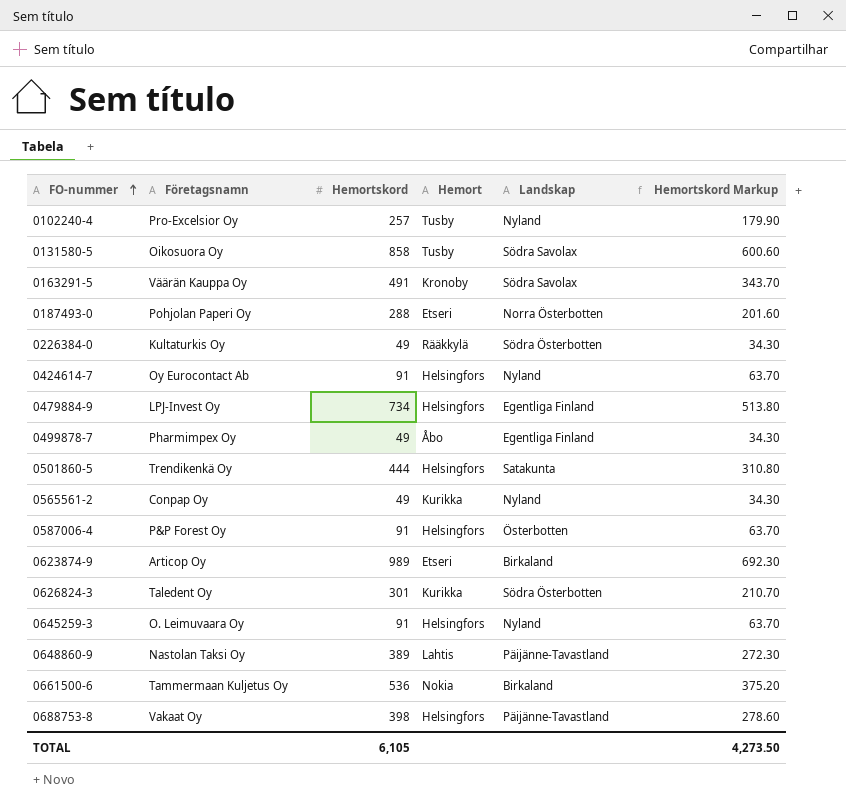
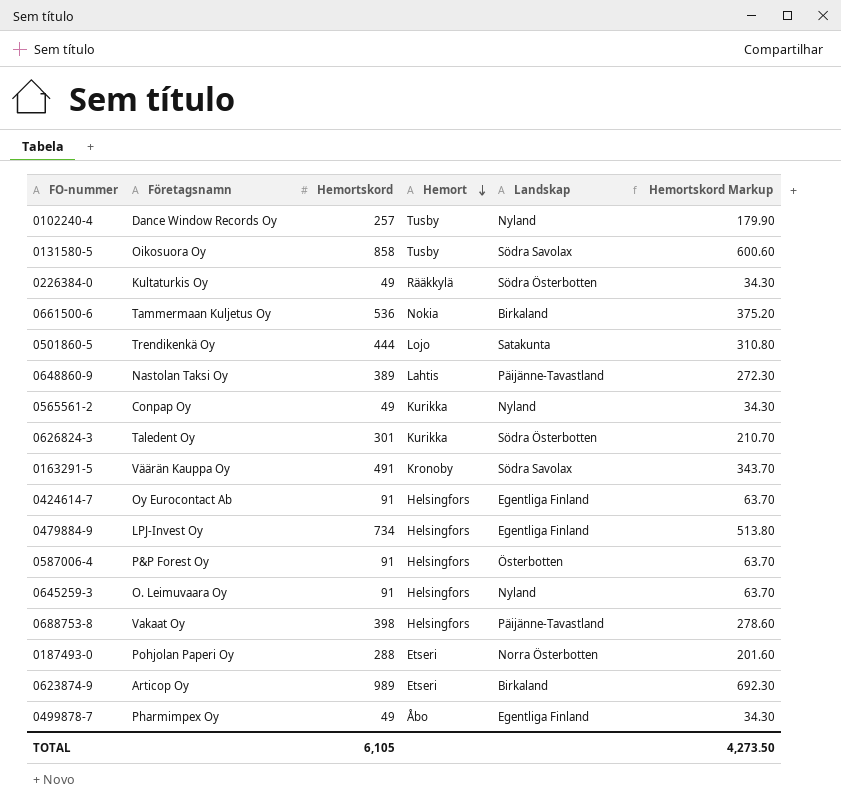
row order: FO-nummer ascending -> Hemort descending
0102240-4 | Företagsnamn: Pro-Excelsior Oy -> Dance Window Records Oy
0501860-5 | Hemort: Helsingfors -> Lojo
0424614-7 | Landskap: Nyland -> Egentliga Finland

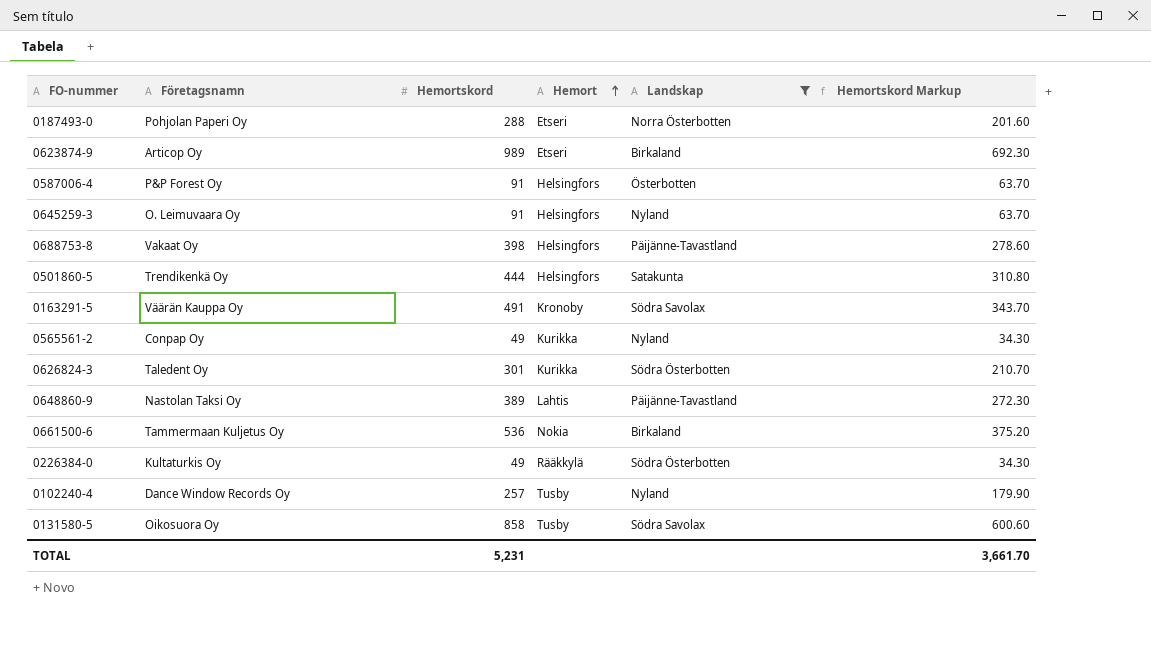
filter: none -> Landskap != Egentliga Finland
row order: Hemort descending -> Hemort ascending
0501860-5 | Hemort: Lojo -> Helsingfors
TOTAL | Hemortskord: 6,105 -> 5,231
TOTAL | Hemortskord Markup: 4,273.50 -> 3,661.70

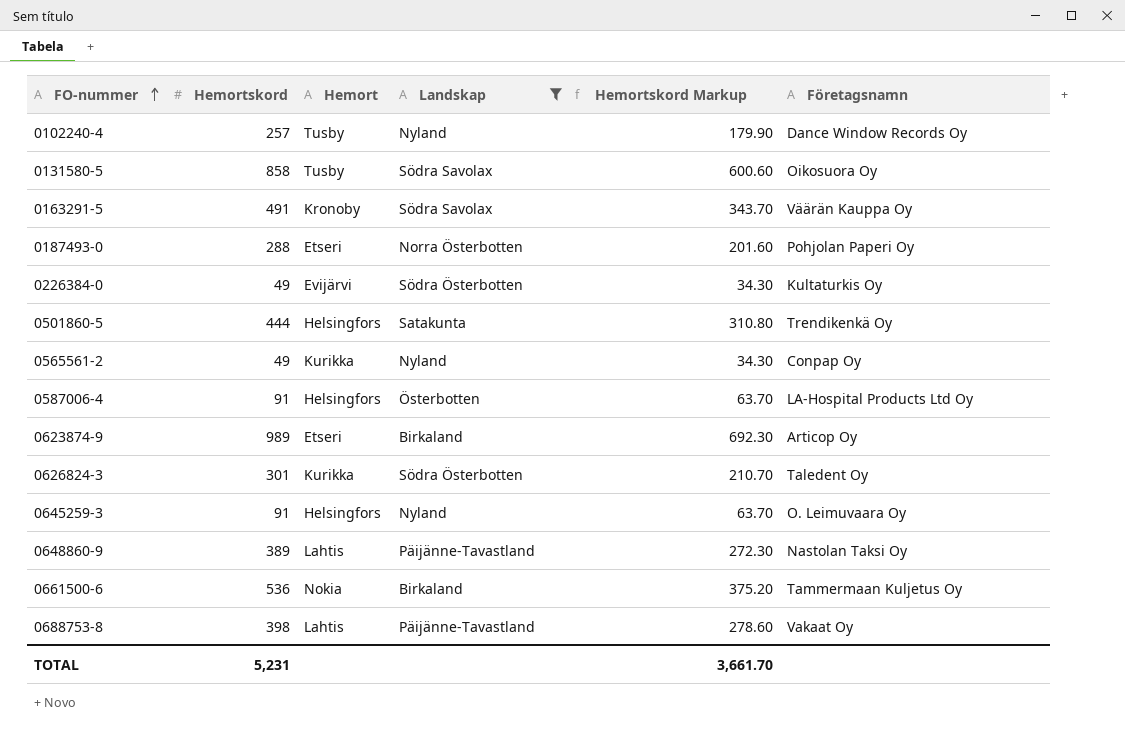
row order: Hemort ascending -> FO-nummer ascending
column Företagsnamn | position: 2 -> 6
0226384-0 | Hemort: Rääkkylä -> Evijärvi
0587006-4 | Företagsnamn: P&P Forest Oy -> LA-Hospital Products Ltd Oy
0688753-8 | Hemort: Helsingfors -> Lahtis

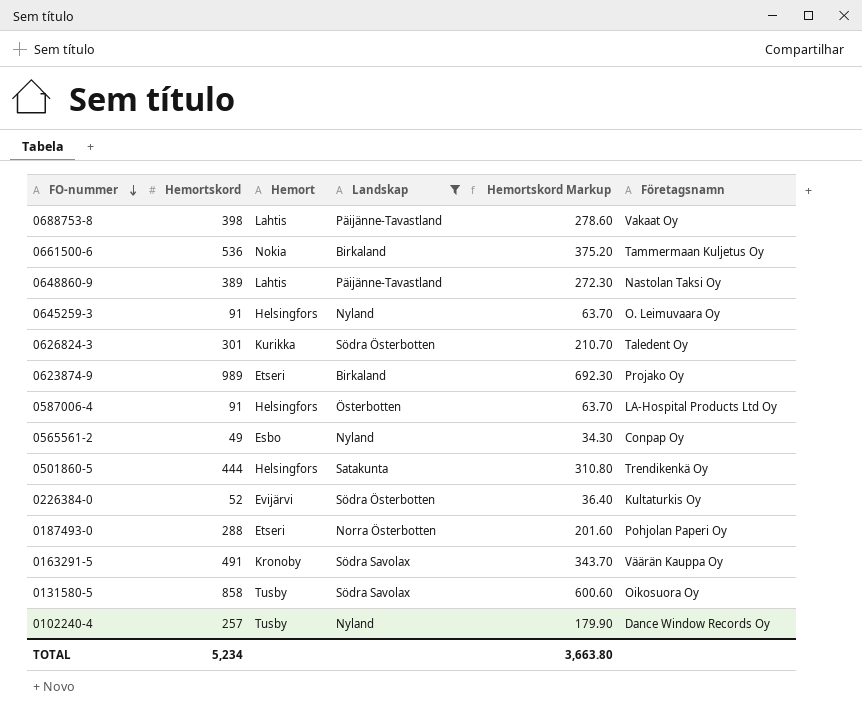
row order: FO-nummer ascending -> FO-nummer descending
0623874-9 | Företagsnamn: Articop Oy -> Projako Oy
0565561-2 | Hemort: Kurikka -> Esbo
0226384-0 | Hemortskord: 49 -> 52
0226384-0 | Hemortskord Markup: 34.30 -> 36.40
TOTAL | Hemortskord: 5,231 -> 5,234
TOTAL | Hemortskord Markup: 3,661.70 -> 3,663.80

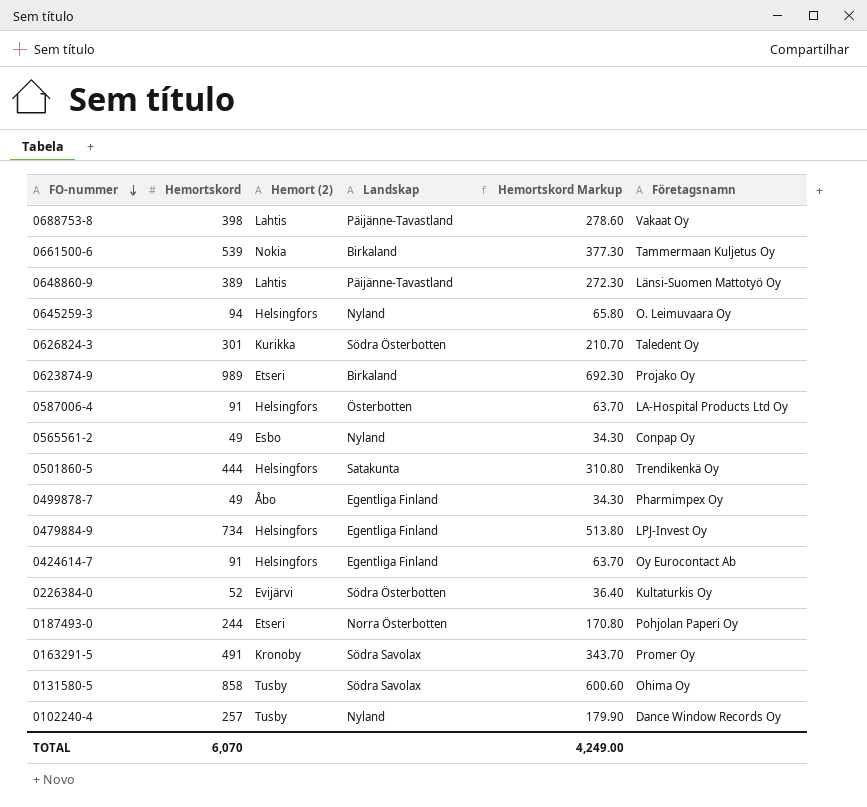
filter: Landskap != Egentliga Finland -> none
column name: Hemort -> Hemort (2)
0661500-6 | Hemortskord: 536 -> 539
0661500-6 | Hemortskord Markup: 375.20 -> 377.30
0648860-9 | Företagsnamn: Nastolan Taksi Oy -> Länsi-Suomen Mattotyö Oy
0645259-3 | Hemortskord: 91 -> 94
0645259-3 | Hemortskord Markup: 63.70 -> 65.80
0187493-0 | Hemortskord: 288 -> 244
0187493-0 | Hemortskord Markup: 201.60 -> 170.80
0163291-5 | Företagsnamn: Väärän Kauppa Oy -> Promer Oy
0131580-5 | Företagsnamn: Oikosuora Oy -> Ohima Oy
TOTAL | Hemortskord: 5,234 -> 6,070
TOTAL | Hemortskord Markup: 3,663.80 -> 4,249.00

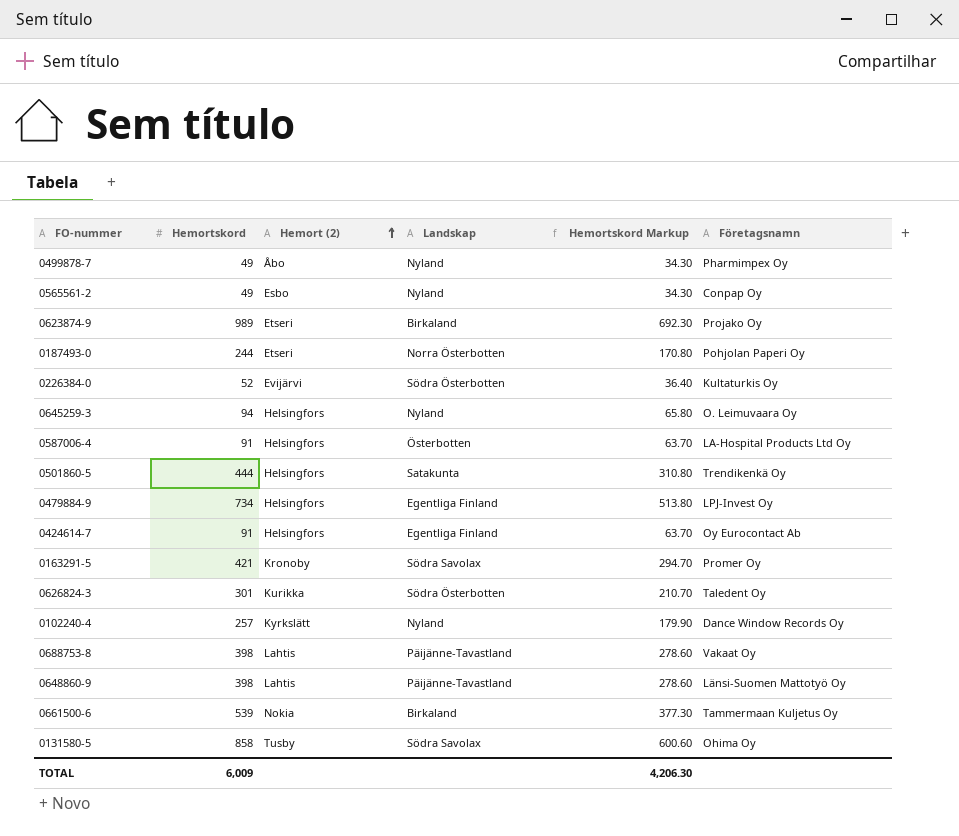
row order: FO-nummer descending -> Hemort (2) ascending
0499878-7 | Landskap: Egentliga Finland -> Nyland
0163291-5 | Hemortskord: 491 -> 421
0163291-5 | Hemortskord Markup: 343.70 -> 294.70
0102240-4 | Hemort (2): Tusby -> Kyrkslätt
0648860-9 | Hemortskord: 389 -> 398
0648860-9 | Hemortskord Markup: 272.30 -> 278.60
TOTAL | Hemortskord: 6,070 -> 6,009
TOTAL | Hemortskord Markup: 4,249.00 -> 4,206.30

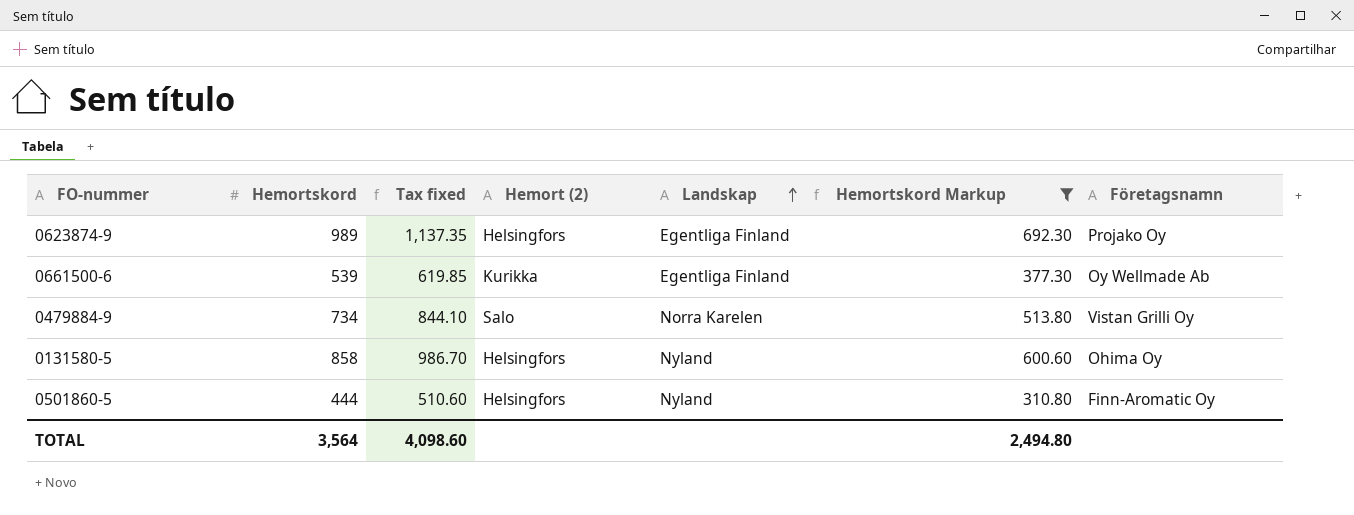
filter: none -> Hemortskord Markup >= 310.80
row order: Hemort (2) ascending -> Landskap ascending
column Tax fixed | formula: none -> [Hemortskord] * 1.15
0623874-9 | Hemort (2): Etseri -> Helsingfors
0623874-9 | Landskap: Birkaland -> Egentliga Finland
0661500-6 | Hemort (2): Nokia -> Kurikka
0661500-6 | Landskap: Birkaland -> Egentliga Finland
0661500-6 | Företagsnamn: Tammermaan Kuljetus Oy -> Oy Wellmade Ab
0479884-9 | Hemort (2): Helsingfors -> Salo
0479884-9 | Landskap: Egentliga Finland -> Norra Karelen
0479884-9 | Företagsnamn: LPJ-Invest Oy -> Vistan Grilli Oy
0131580-5 | Hemort (2): Tusby -> Helsingfors
0131580-5 | Landskap: Södra Savolax -> Nyland
0501860-5 | Landskap: Satakunta -> Nyland
0501860-5 | Företagsnamn: Trendikenkä Oy -> Finn-Aromatic Oy
TOTAL | Hemortskord: 6,009 -> 3,564
TOTAL | Hemortskord Markup: 4,206.30 -> 2,494.80

